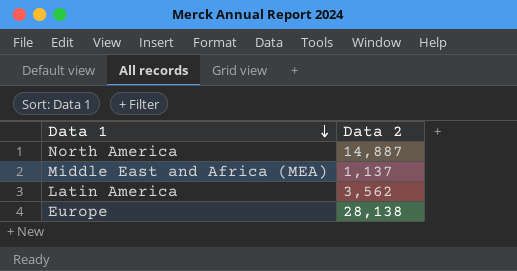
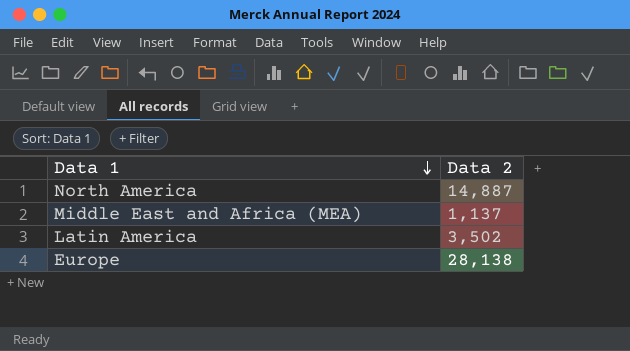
Latin America | Data 2: 3,562 -> 3,502

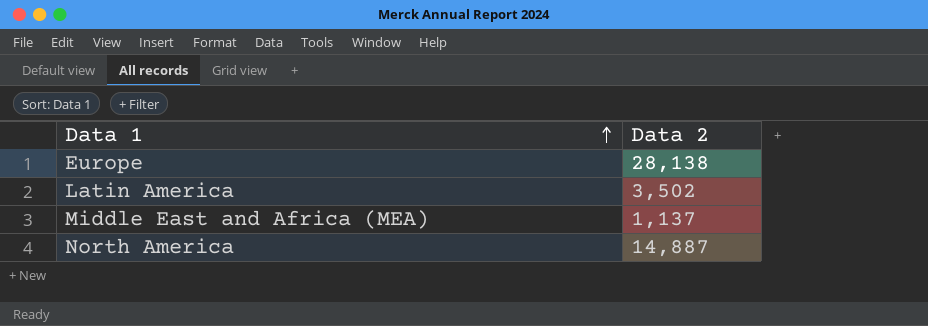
row order: Data 1 descending -> Data 1 ascending

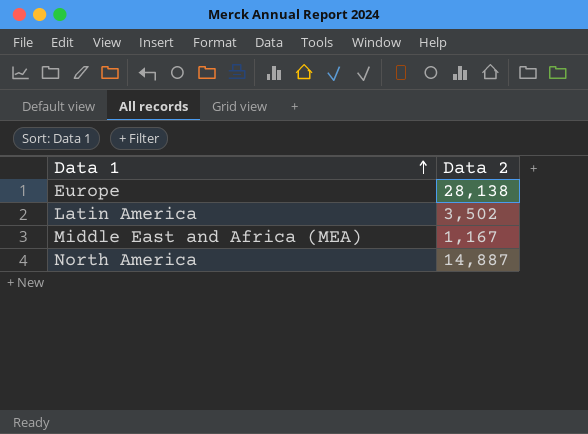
Middle East and Africa (MEA) | Data 2: 1,137 -> 1,167

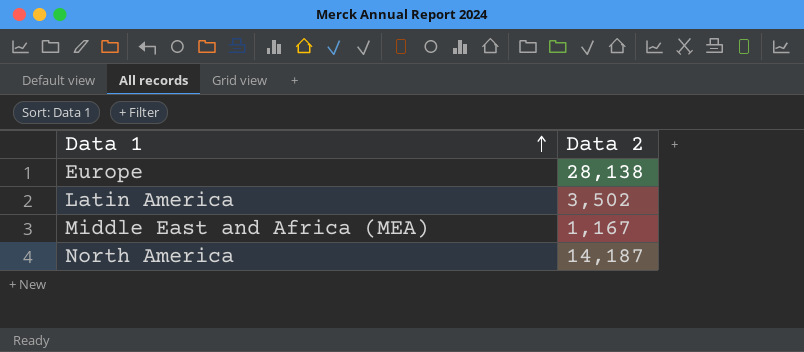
North America | Data 2: 14,887 -> 14,187

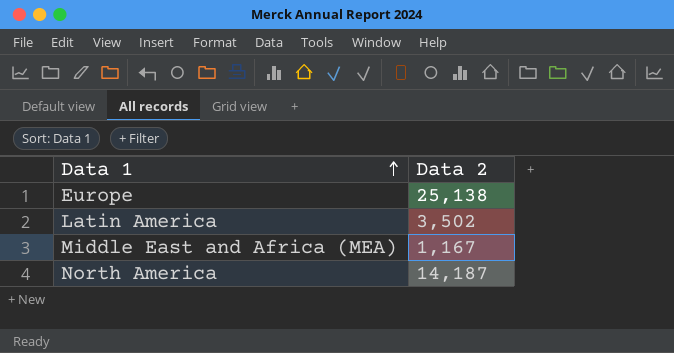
Europe | Data 2: 28,138 -> 25,138

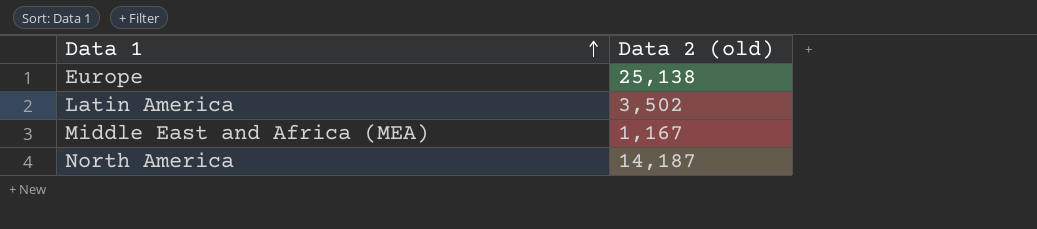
column name: Data 2 -> Data 2 (old)

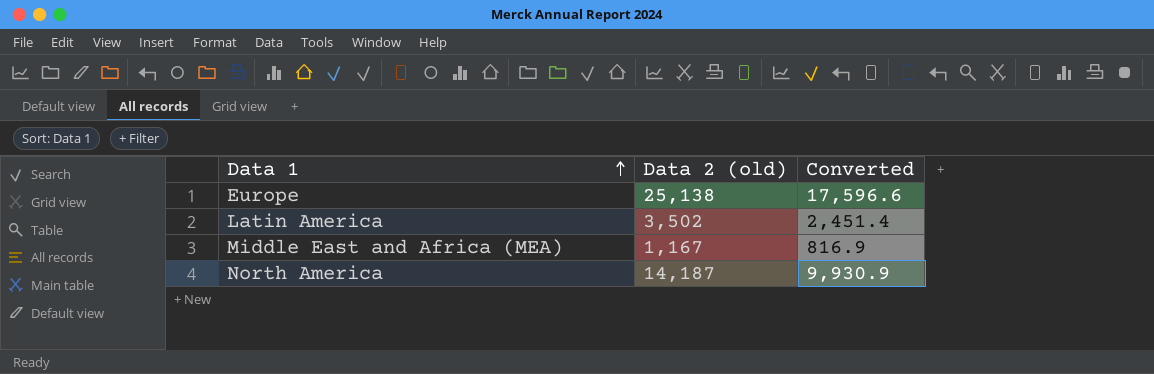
column Converted | formula: none -> [Data 2 (old)] * 0.7

